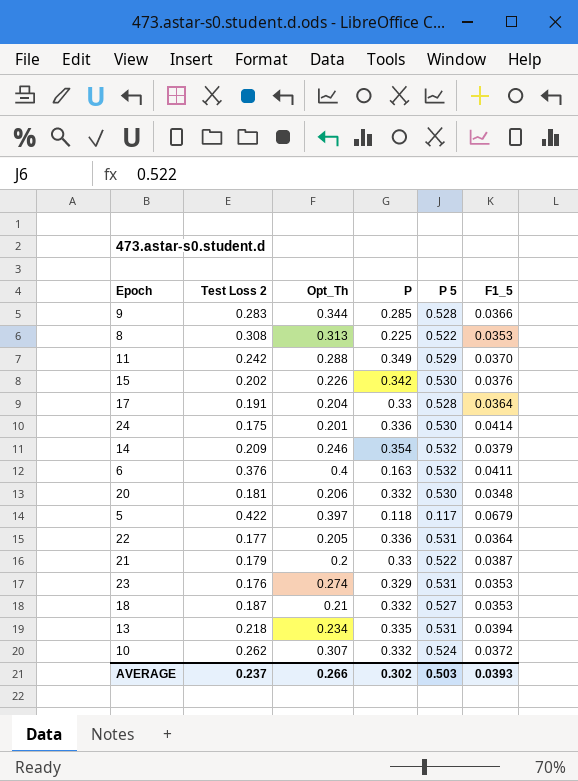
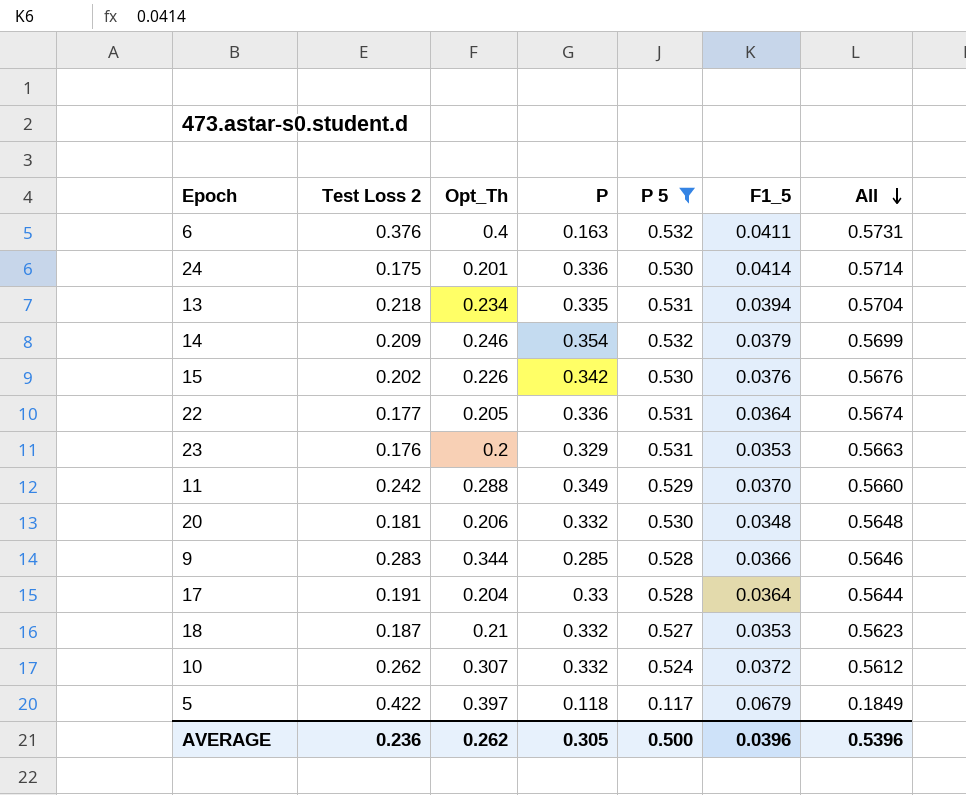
filter: none -> P 5 != 0.522
row order: none -> All descending
column All | formula: none -> [P 5] + [F1_5]
23 | Opt_Th: 0.274 -> 0.2
AVERAGE | Test Loss 2: 0.237 -> 0.236
AVERAGE | Opt_Th: 0.266 -> 0.262
AVERAGE | P: 0.302 -> 0.305
AVERAGE | P 5: 0.503 -> 0.500
AVERAGE | F1_5: 0.0393 -> 0.0396

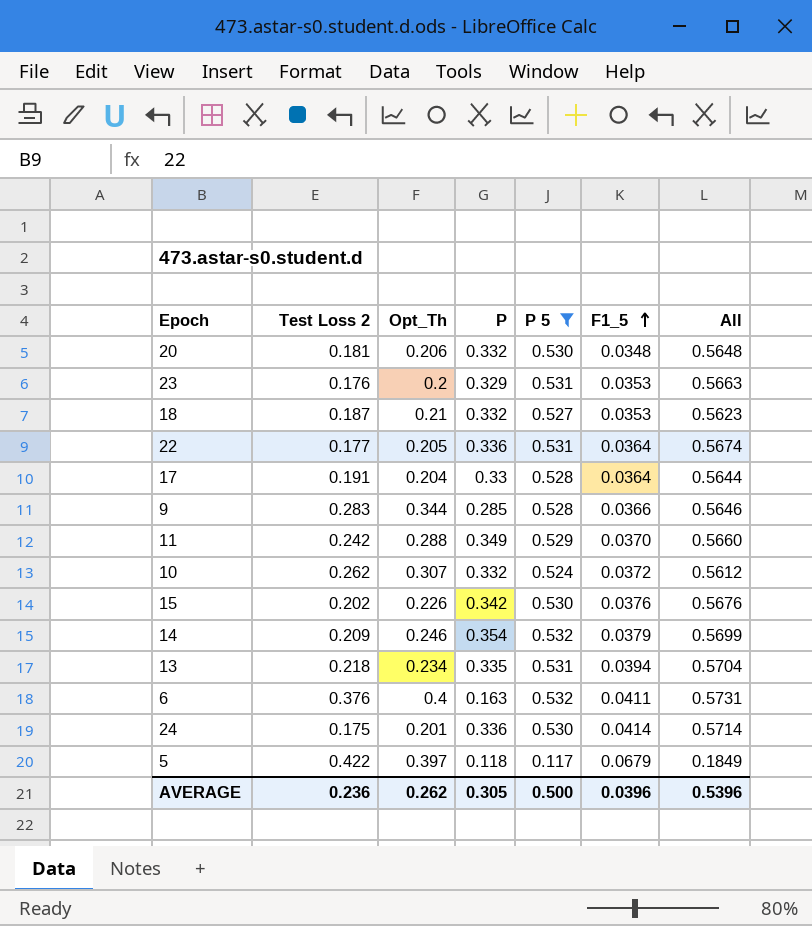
row order: All descending -> F1_5 ascending

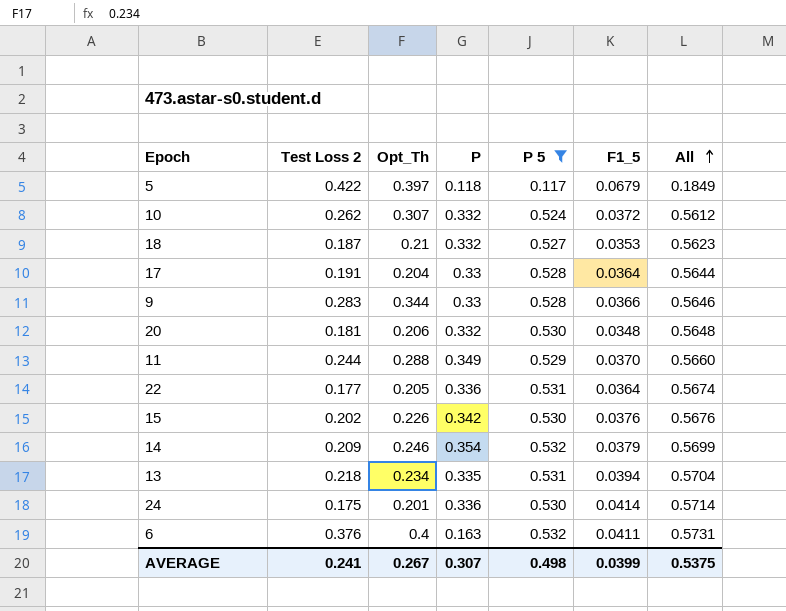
row order: F1_5 ascending -> All ascending
row 23: 0.176 | 0.2 | 0.329 | 0.531 | 0.0353 | 0.5663 -> none
9 | P: 0.285 -> 0.33
11 | Test Loss 2: 0.242 -> 0.244
AVERAGE | Test Loss 2: 0.236 -> 0.241
AVERAGE | Opt_Th: 0.262 -> 0.267
AVERAGE | P: 0.305 -> 0.307
AVERAGE | P 5: 0.500 -> 0.498
AVERAGE | F1_5: 0.0396 -> 0.0399
AVERAGE | All: 0.5396 -> 0.5375

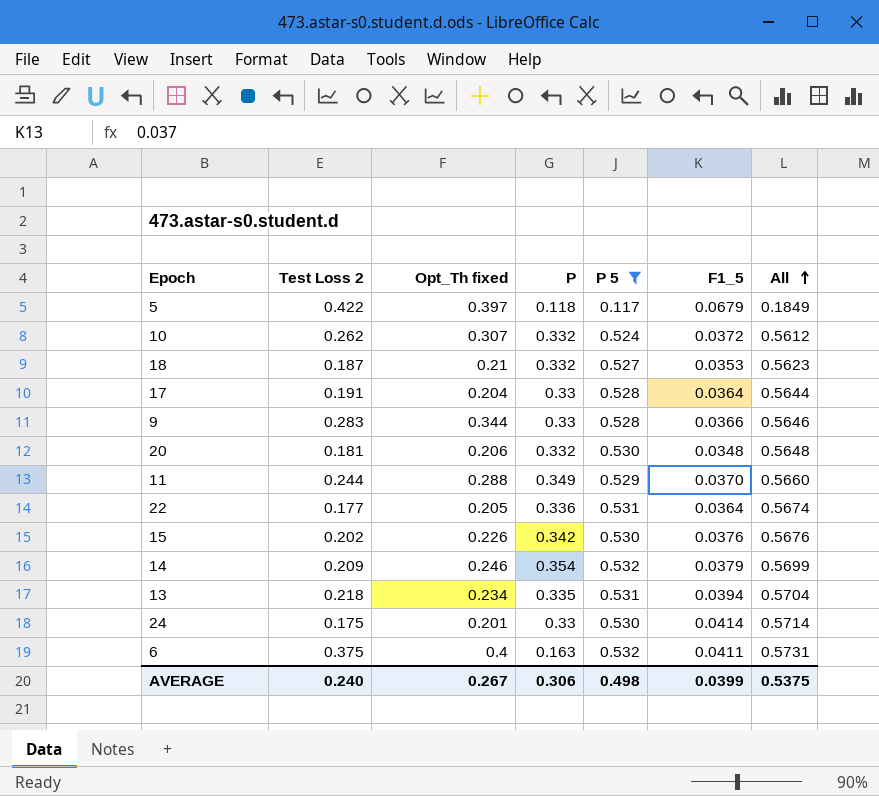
column name: Opt_Th -> Opt_Th fixed
24 | P: 0.336 -> 0.33
6 | Test Loss 2: 0.376 -> 0.375
AVERAGE | Test Loss 2: 0.241 -> 0.240
AVERAGE | P: 0.307 -> 0.306

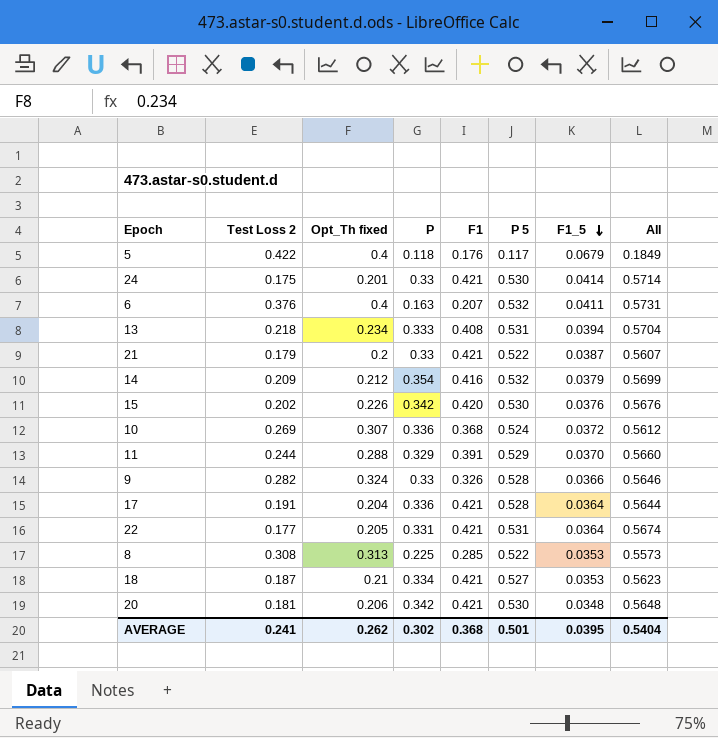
filter: P 5 != 0.522 -> none
row order: All ascending -> F1_5 descending
column F1 | position: none -> 5
5 | Opt_Th fixed: 0.397 -> 0.4
6 | Test Loss 2: 0.375 -> 0.376
13 | P: 0.335 -> 0.333
14 | Opt_Th fixed: 0.246 -> 0.212
10 | Test Loss 2: 0.262 -> 0.269
10 | P: 0.332 -> 0.336
11 | P: 0.349 -> 0.329
9 | Test Loss 2: 0.283 -> 0.282
9 | Opt_Th fixed: 0.344 -> 0.324
17 | P: 0.33 -> 0.336
22 | P: 0.336 -> 0.331
18 | P: 0.332 -> 0.334
20 | P: 0.332 -> 0.342
AVERAGE | Test Loss 2: 0.240 -> 0.241
AVERAGE | Opt_Th fixed: 0.267 -> 0.262
AVERAGE | P: 0.306 -> 0.302
AVERAGE | P 5: 0.498 -> 0.501
AVERAGE | F1_5: 0.0399 -> 0.0395
AVERAGE | All: 0.5375 -> 0.5404

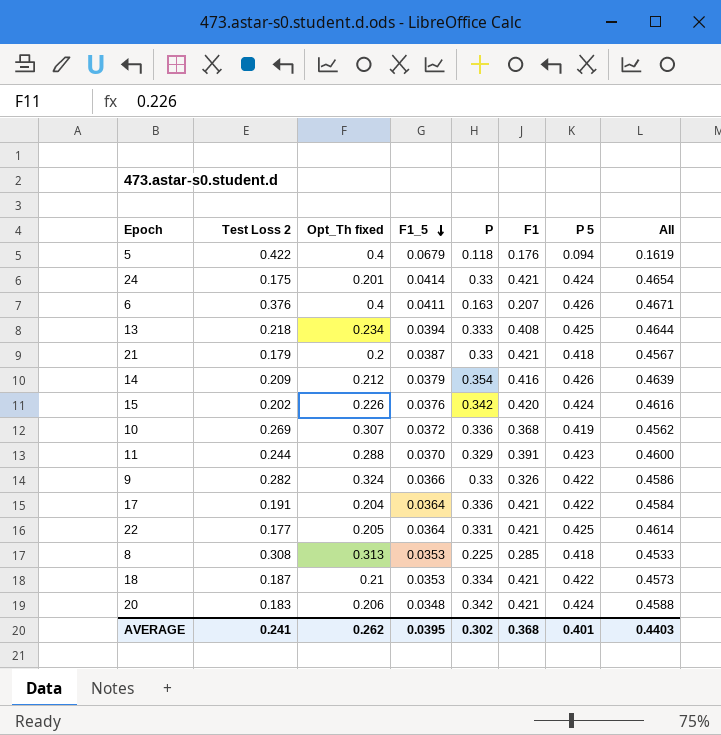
column F1_5 | position: 7 -> 4
5 | P 5: 0.117 -> 0.094
5 | All: 0.1849 -> 0.1619
24 | P 5: 0.530 -> 0.424
24 | All: 0.5714 -> 0.4654
6 | P 5: 0.532 -> 0.426
6 | All: 0.5731 -> 0.4671
13 | P 5: 0.531 -> 0.425
13 | All: 0.5704 -> 0.4644
21 | P 5: 0.522 -> 0.418
21 | All: 0.5607 -> 0.4567
14 | P 5: 0.532 -> 0.426
14 | All: 0.5699 -> 0.4639
15 | P 5: 0.530 -> 0.424
15 | All: 0.5676 -> 0.4616
10 | P 5: 0.524 -> 0.419
10 | All: 0.5612 -> 0.4562
11 | P 5: 0.529 -> 0.423
11 | All: 0.5660 -> 0.4600
9 | P 5: 0.528 -> 0.422
9 | All: 0.5646 -> 0.4586
17 | P 5: 0.528 -> 0.422
17 | All: 0.5644 -> 0.4584
22 | P 5: 0.531 -> 0.425
22 | All: 0.5674 -> 0.4614
8 | P 5: 0.522 -> 0.418
8 | All: 0.5573 -> 0.4533
18 | P 5: 0.527 -> 0.422
18 | All: 0.5623 -> 0.4573
20 | Test Loss 2: 0.181 -> 0.183
20 | P 5: 0.530 -> 0.424
20 | All: 0.5648 -> 0.4588
AVERAGE | P 5: 0.501 -> 0.401
AVERAGE | All: 0.5404 -> 0.4403

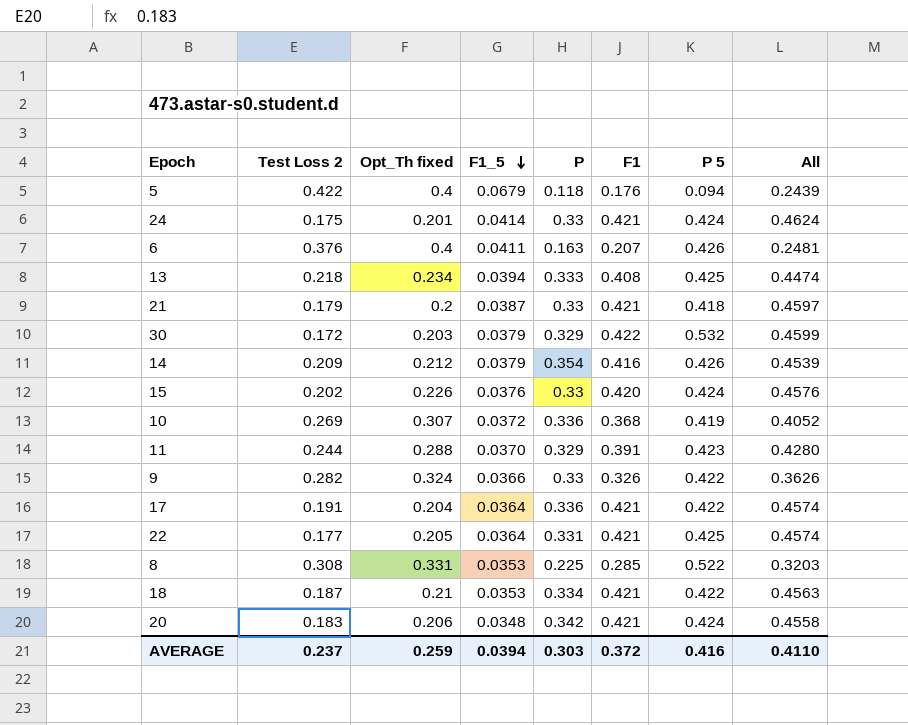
column All | formula: [F1_5] + [P 5] -> [F1_5] + [F1]
row 30: none -> 0.172 | 0.203 | 0.0379 | 0.329 | 0.422 | 0.532 | 0.4599
15 | P: 0.342 -> 0.33
8 | Opt_Th fixed: 0.313 -> 0.331
8 | P 5: 0.418 -> 0.522
AVERAGE | Test Loss 2: 0.241 -> 0.237
AVERAGE | Opt_Th fixed: 0.262 -> 0.259
AVERAGE | F1_5: 0.0395 -> 0.0394
AVERAGE | P: 0.302 -> 0.303
AVERAGE | F1: 0.368 -> 0.372
AVERAGE | P 5: 0.401 -> 0.416
AVERAGE | All: 0.4403 -> 0.4110

